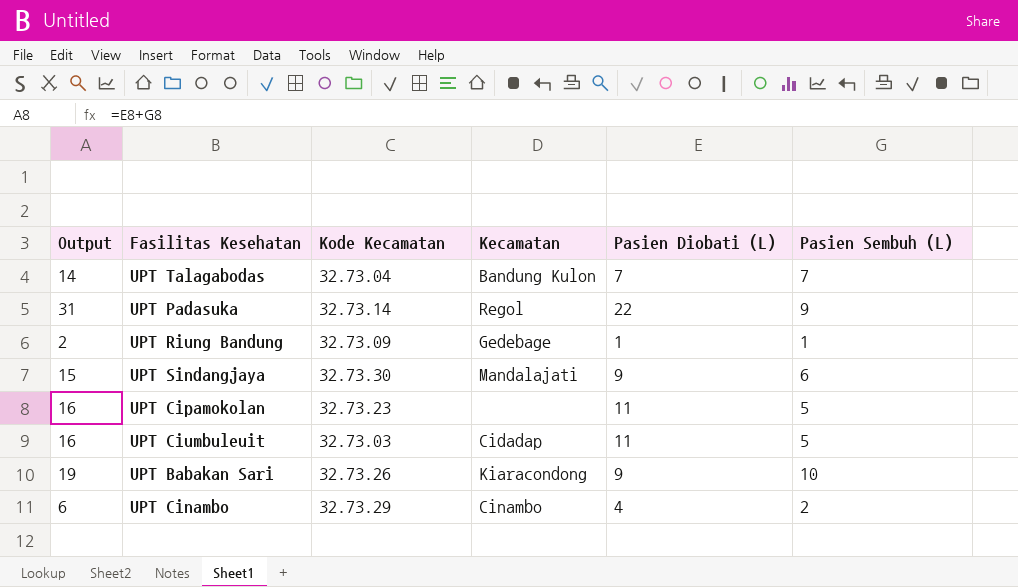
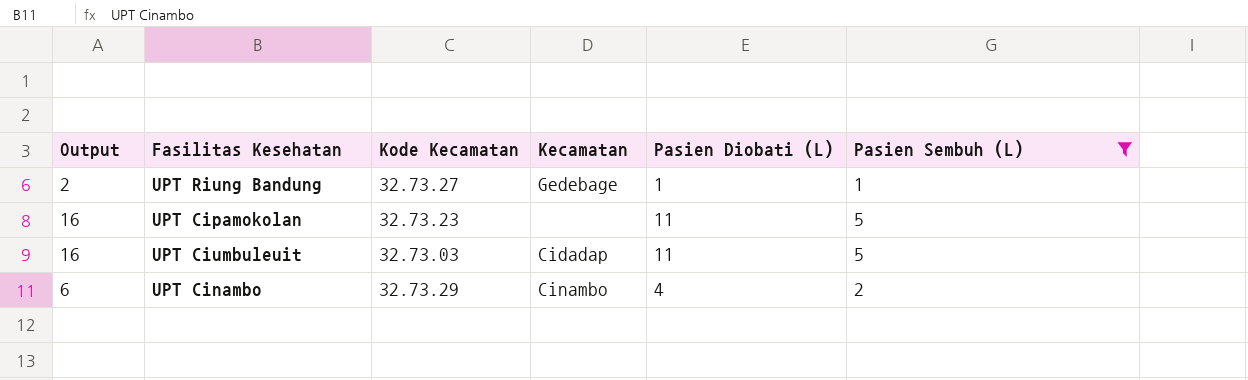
filter: none -> Pasien Sembuh (L) <= 5
UPT Riung Bandung | Kode Kecamatan: 32.73.09 -> 32.73.27

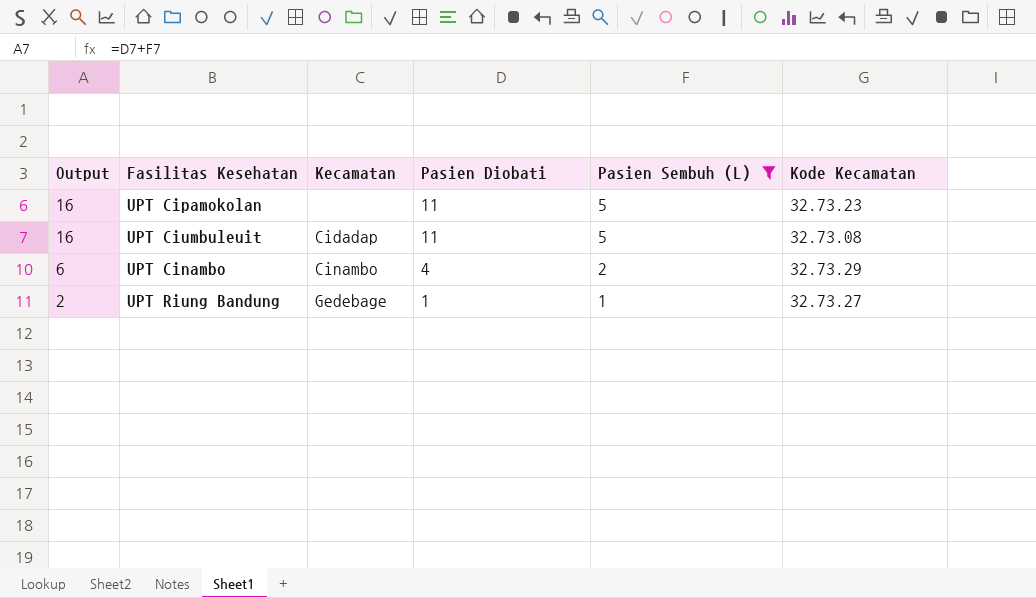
row order: none -> Output descending
column name: Pasien Diobati (L) -> Pasien Diobati
column Kode Kecamatan | position: 3 -> 6
UPT Ciumbuleuit | Kode Kecamatan: 32.73.03 -> 32.73.08

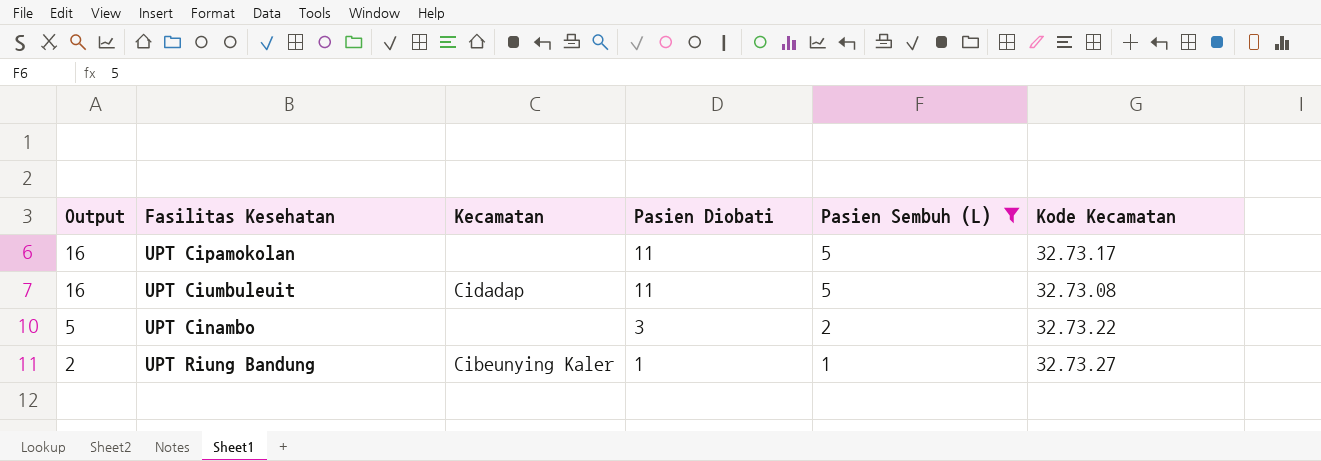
UPT Cipamokolan | Kode Kecamatan: 32.73.23 -> 32.73.17
UPT Cinambo | Output: 6 -> 5
UPT Cinambo | Kecamatan: Cinambo -> none
UPT Cinambo | Pasien Diobati: 4 -> 3
UPT Cinambo | Kode Kecamatan: 32.73.29 -> 32.73.22
UPT Riung Bandung | Kecamatan: Gedebage -> Cibeunying Kaler

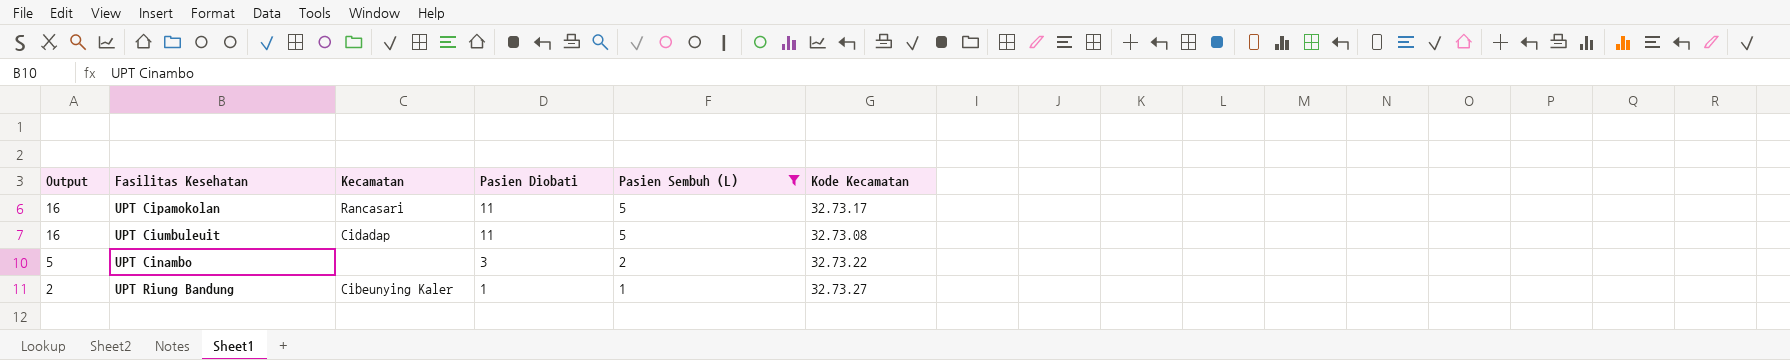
UPT Cipamokolan | Kecamatan: none -> Rancasari

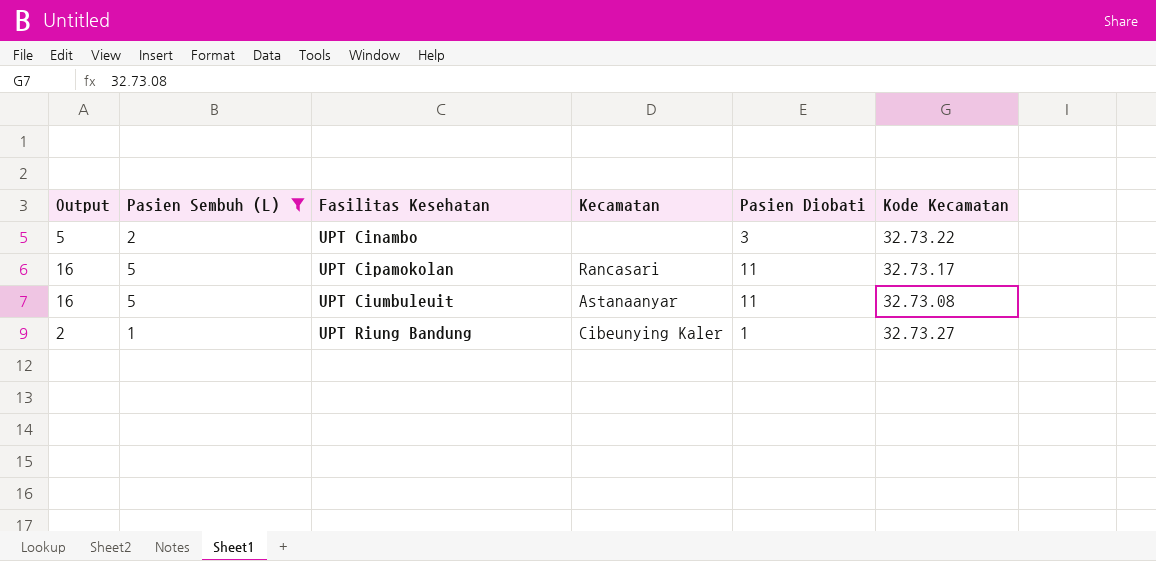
row order: Output descending -> Fasilitas Kesehatan ascending
column Pasien Sembuh (L) | position: 5 -> 2
UPT Ciumbuleuit | Kecamatan: Cidadap -> Astanaanyar

